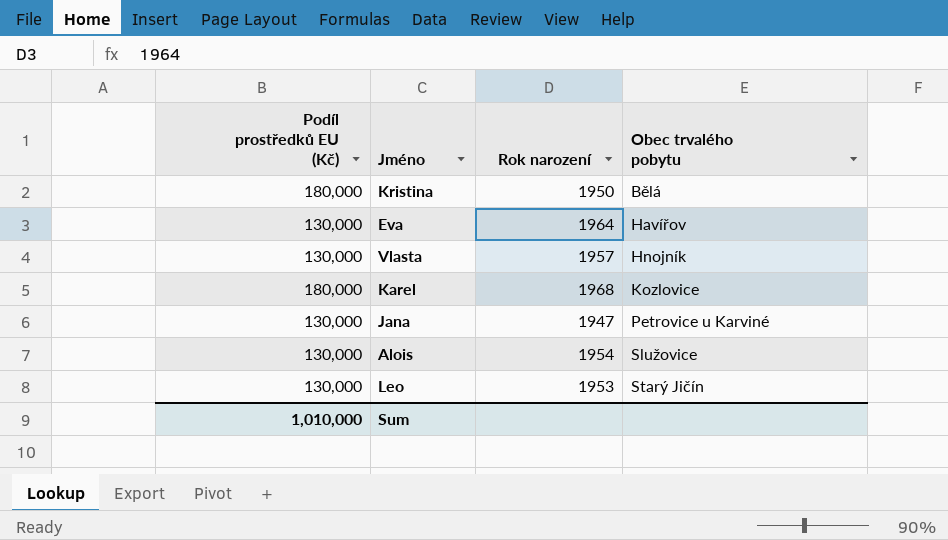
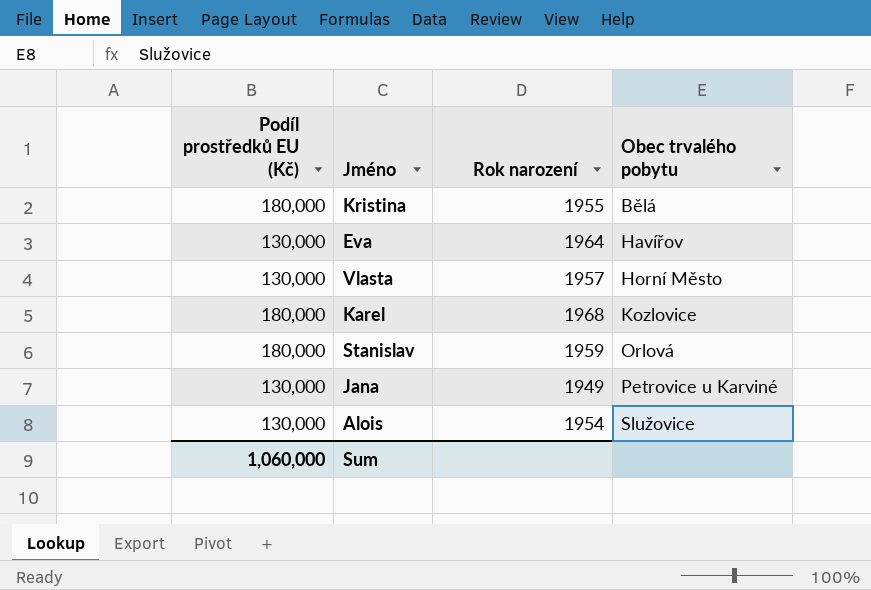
row Leo: 130,000 | 1953 | Starý Jičín -> none
Kristina | Rok narození: 1950 -> 1955
Vlasta | Obec trvalého pobytu: Hnojník -> Horní Město
row Stanislav: none -> 180,000 | 1959 | Orlová
Jana | Rok narození: 1947 -> 1949
Sum | Podíl prostředků EU (Kč): 1,010,000 -> 1,060,000

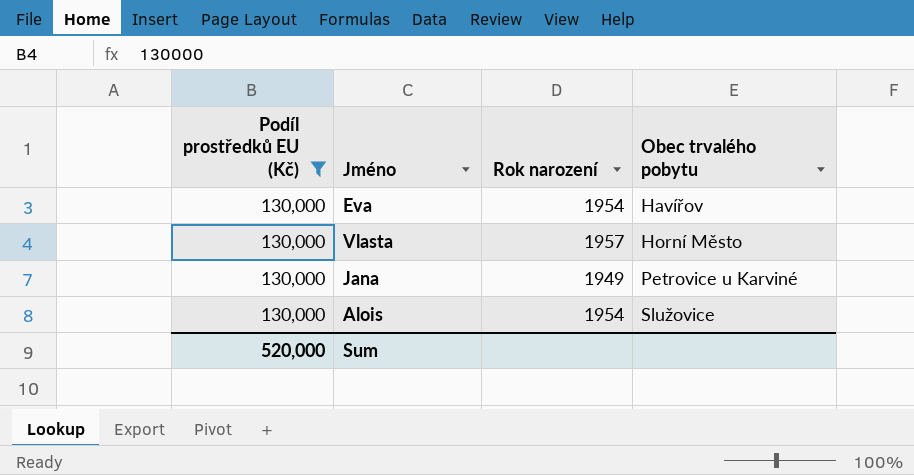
filter: none -> Podíl prostředků EU (Kč) = 130,000
Eva | Rok narození: 1964 -> 1954
Sum | Podíl prostředků EU (Kč): 1,060,000 -> 520,000

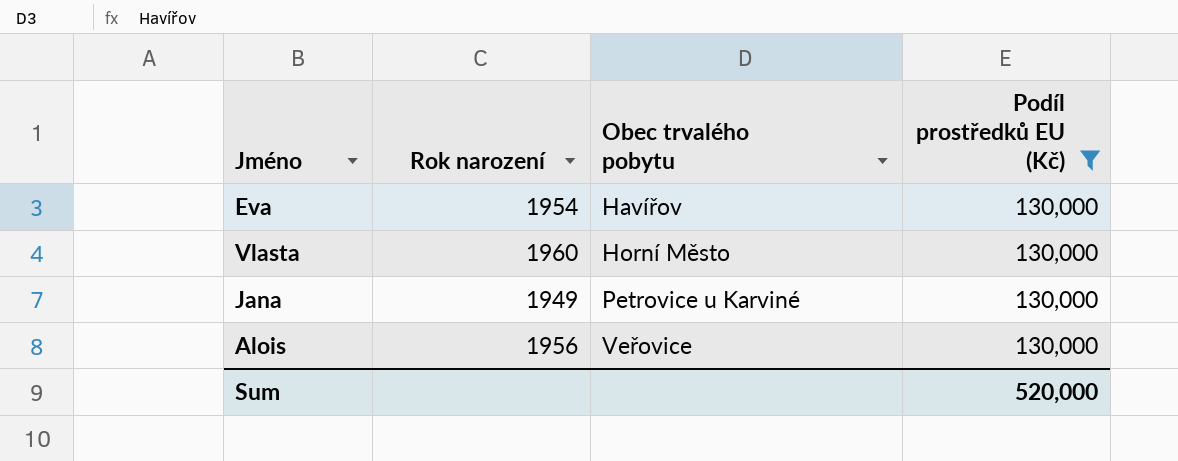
column Podíl prostředků EU (Kč) | position: 1 -> 4
Vlasta | Rok narození: 1957 -> 1960
Alois | Rok narození: 1954 -> 1956
Alois | Obec trvalého pobytu: Služovice -> Veřovice

